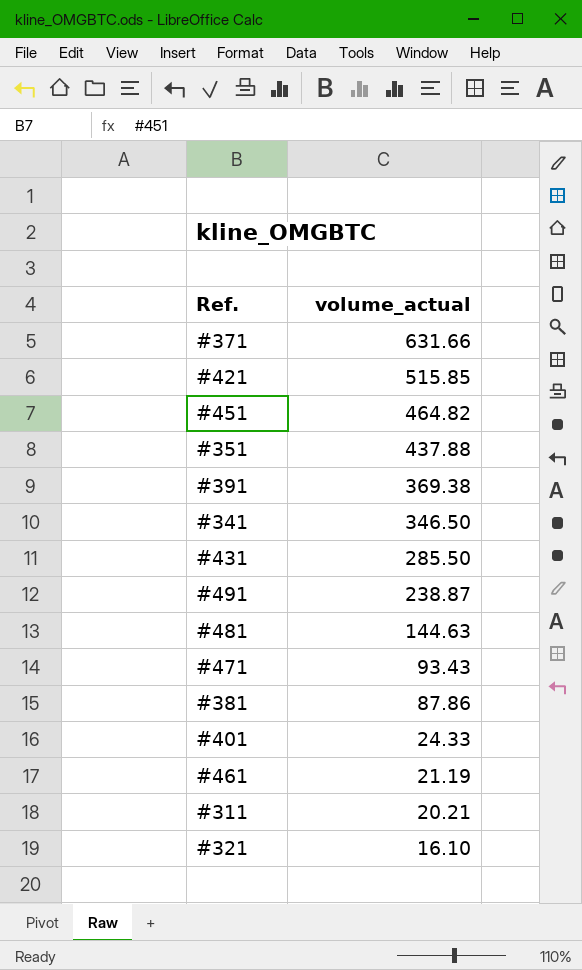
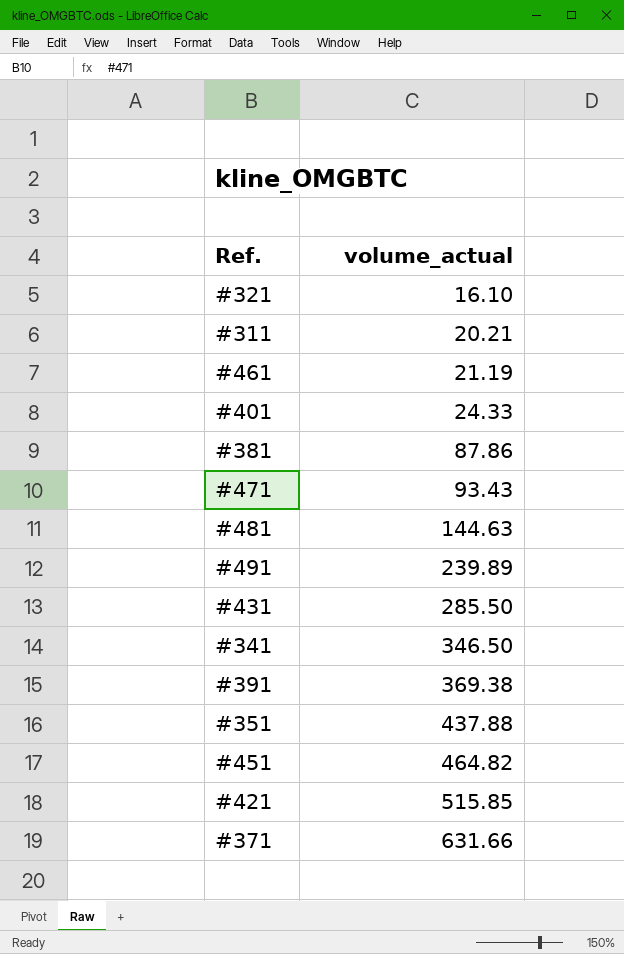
row order: volume_actual descending -> volume_actual ascending
#491 | volume_actual: 238.87 -> 239.89

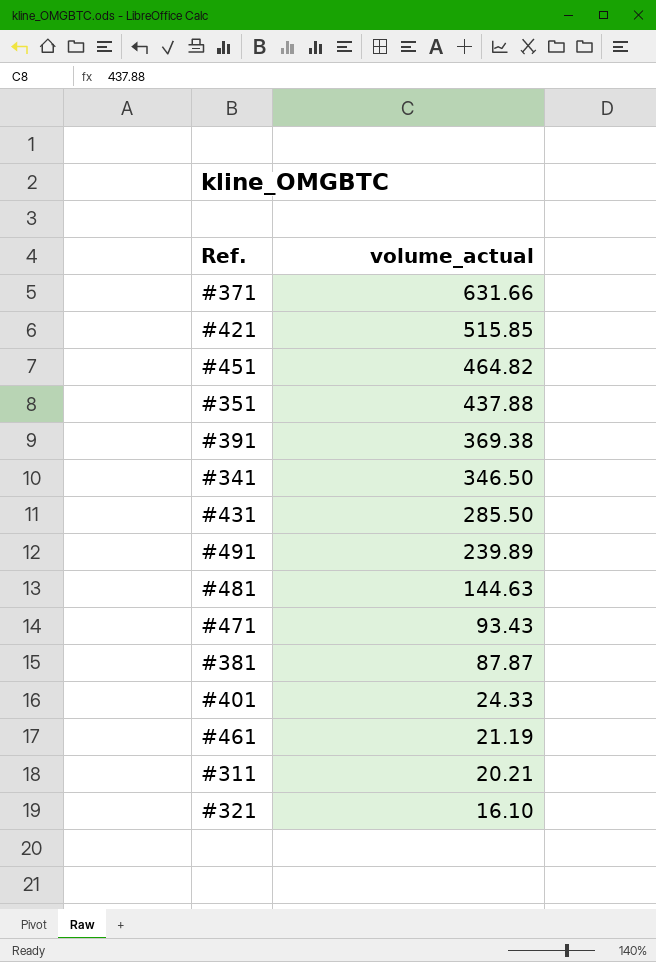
row order: volume_actual ascending -> volume_actual descending
#381 | volume_actual: 87.86 -> 87.87

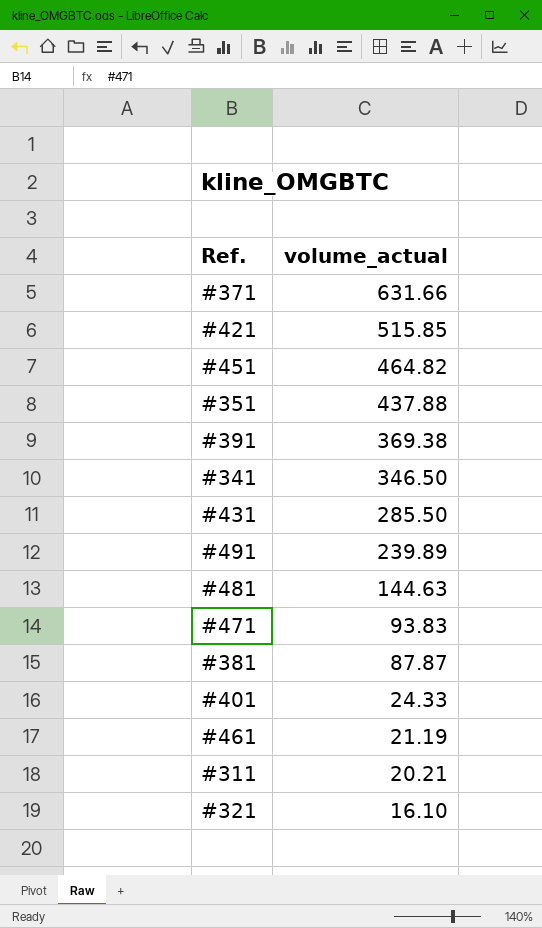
#471 | volume_actual: 93.43 -> 93.83

